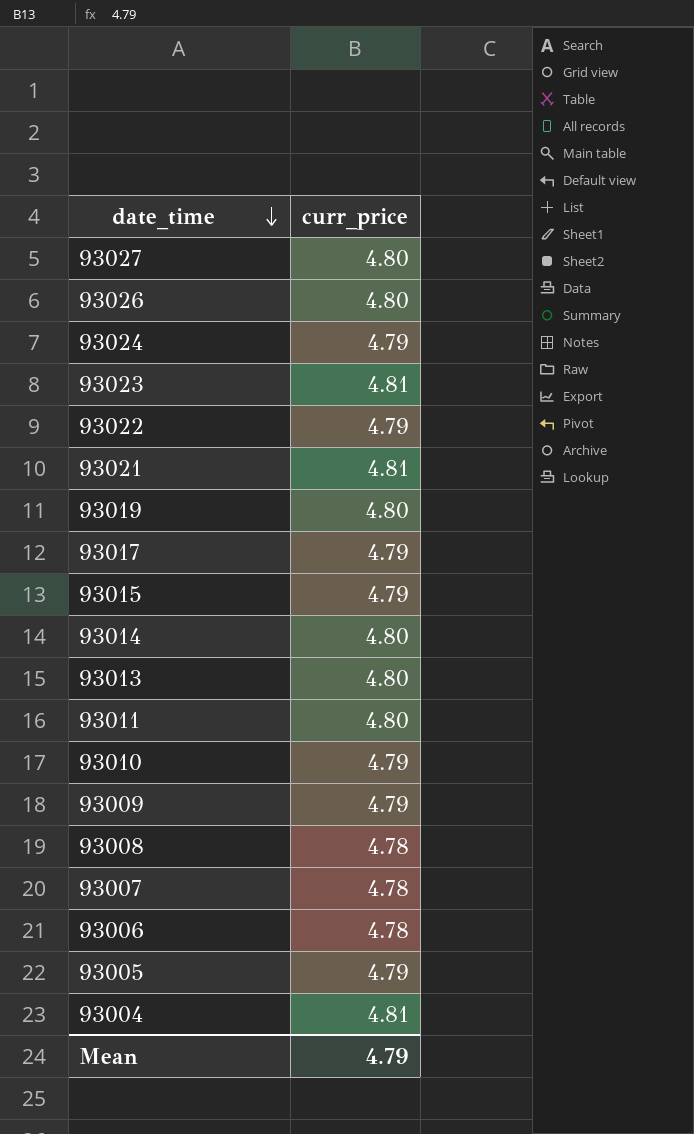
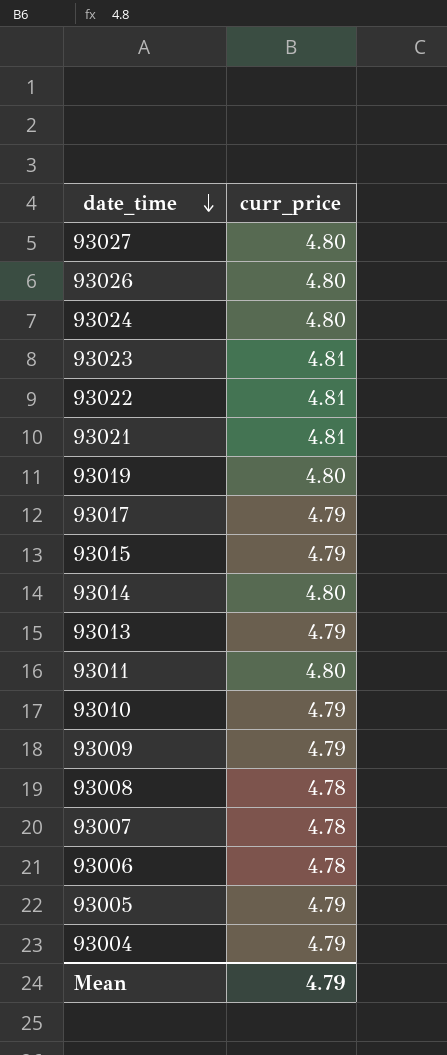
93024 | curr_price: 4.79 -> 4.80
93022 | curr_price: 4.79 -> 4.81
93013 | curr_price: 4.80 -> 4.79
93004 | curr_price: 4.81 -> 4.79

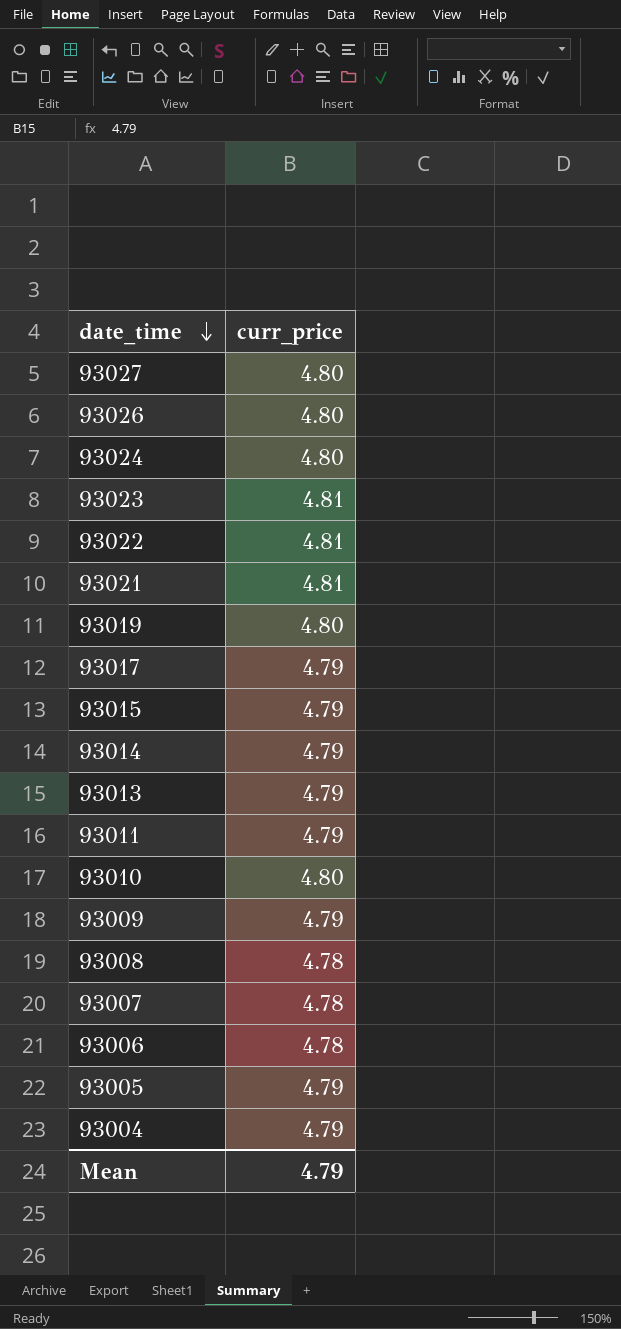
93014 | curr_price: 4.80 -> 4.79
93011 | curr_price: 4.80 -> 4.79
93010 | curr_price: 4.79 -> 4.80

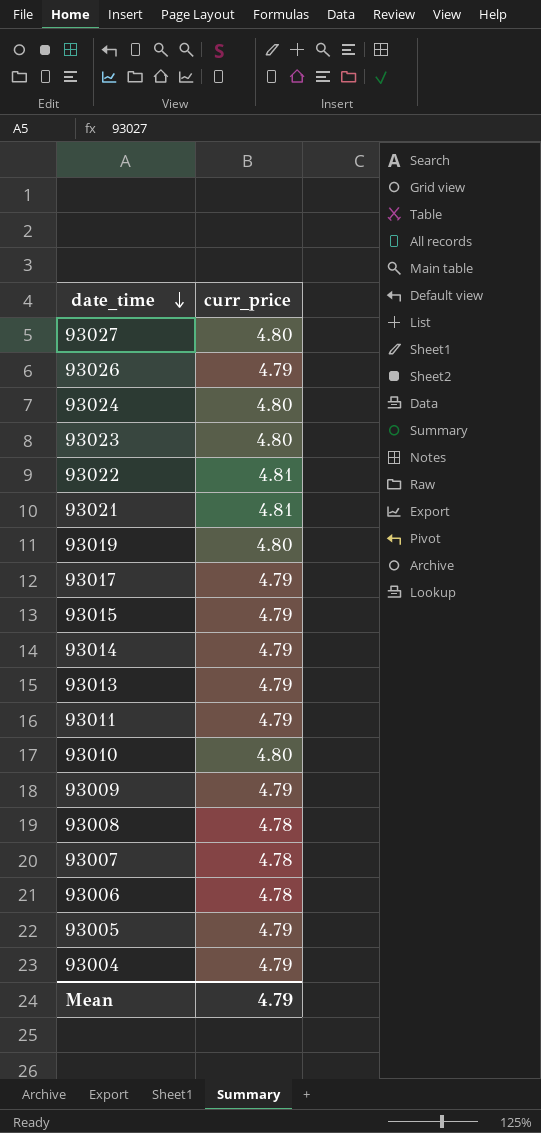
93026 | curr_price: 4.80 -> 4.79
93023 | curr_price: 4.81 -> 4.80

